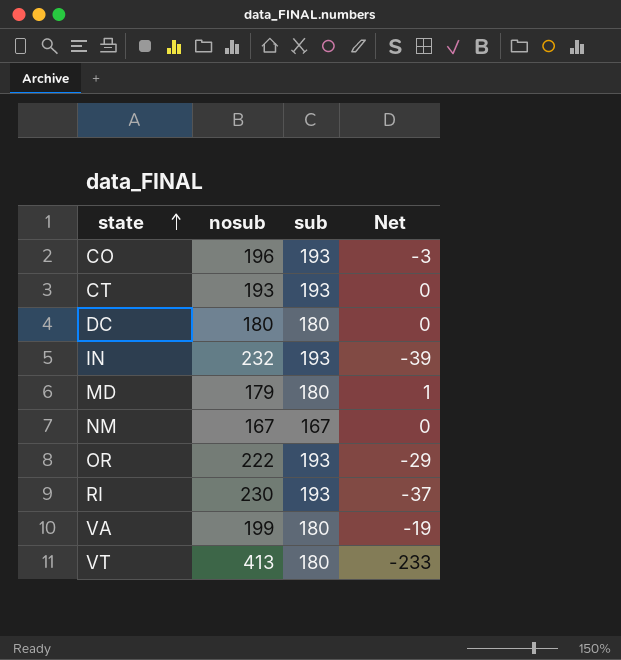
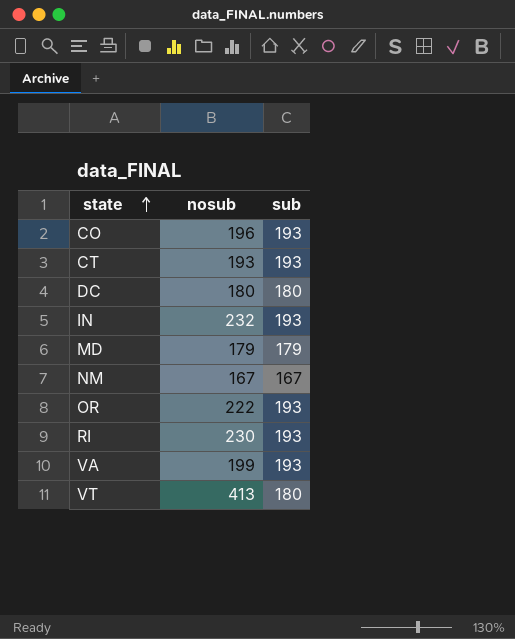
column Net | formula: [sub] - [nosub] -> none
MD | sub: 180 -> 179
VA | sub: 180 -> 193

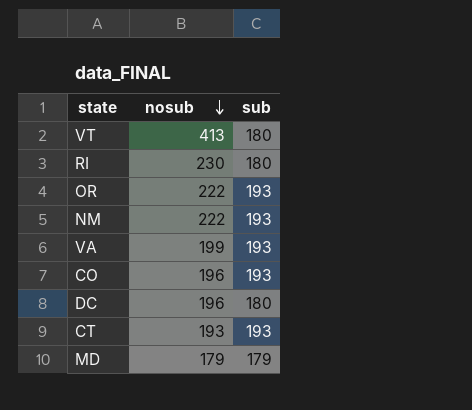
row order: state ascending -> nosub descending
row IN: 232 | 193 -> none
RI | sub: 193 -> 180
NM | nosub: 167 -> 222
NM | sub: 167 -> 193
DC | nosub: 180 -> 196

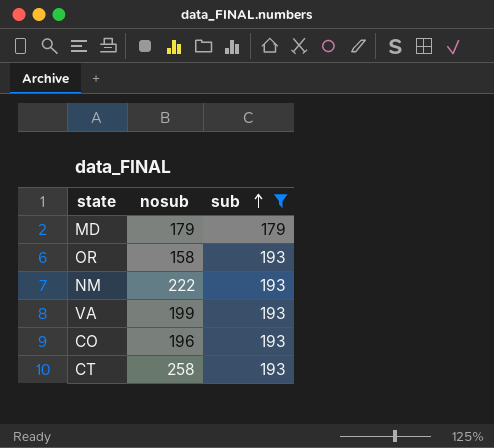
filter: none -> sub != 180
row order: nosub descending -> sub ascending
OR | nosub: 222 -> 158
CT | nosub: 193 -> 258

